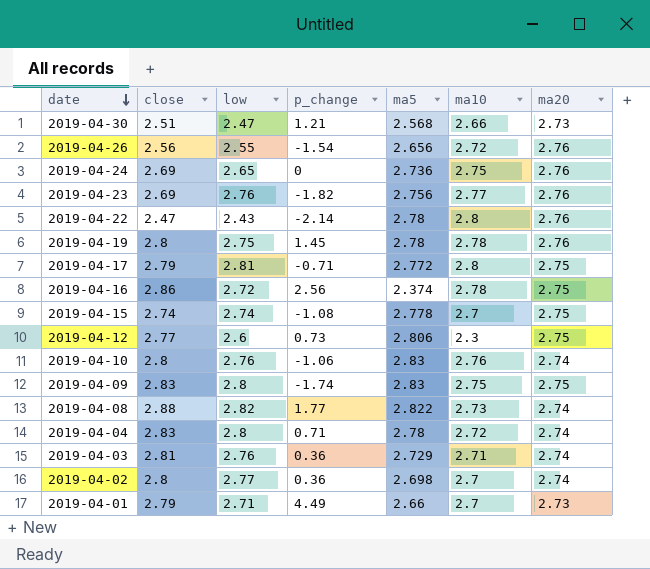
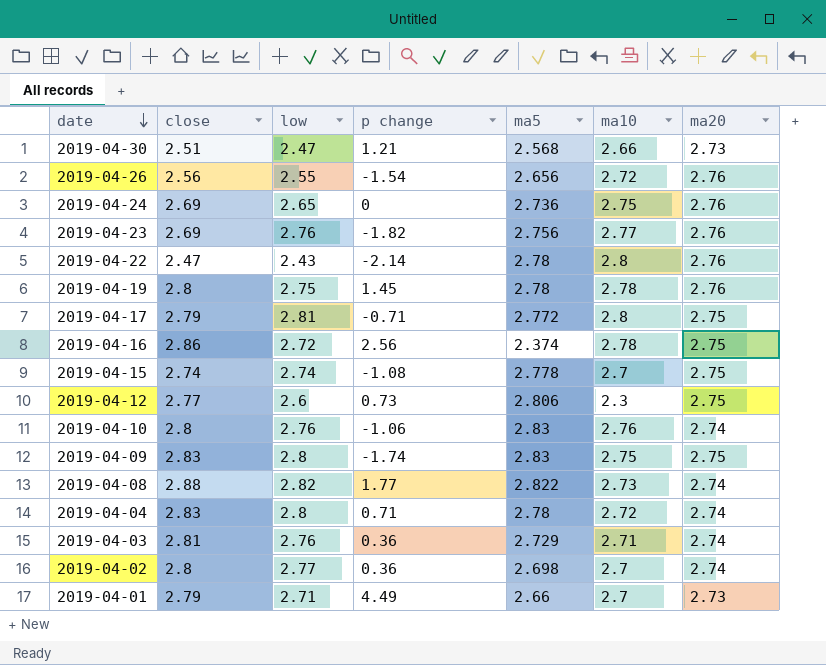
column name: p_change -> p change

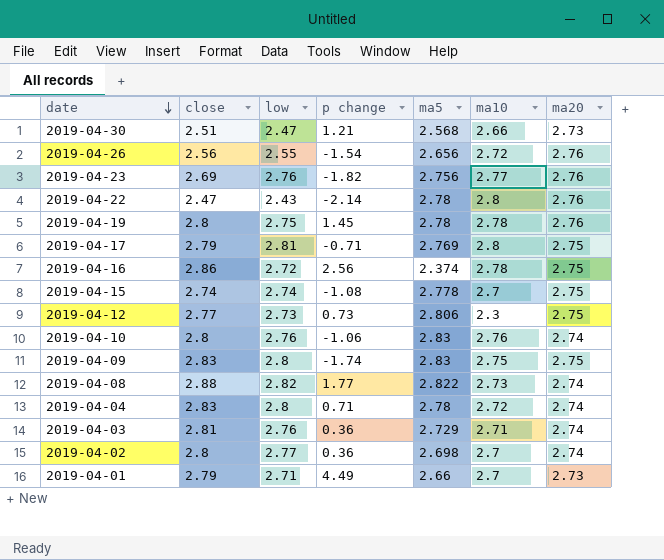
row 2019-04-24: 2.69 | 2.65 | 0 | 2.736 | 2.75 | 2.76 -> none
2019-04-17 | ma5: 2.772 -> 2.769
2019-04-12 | low: 2.6 -> 2.73

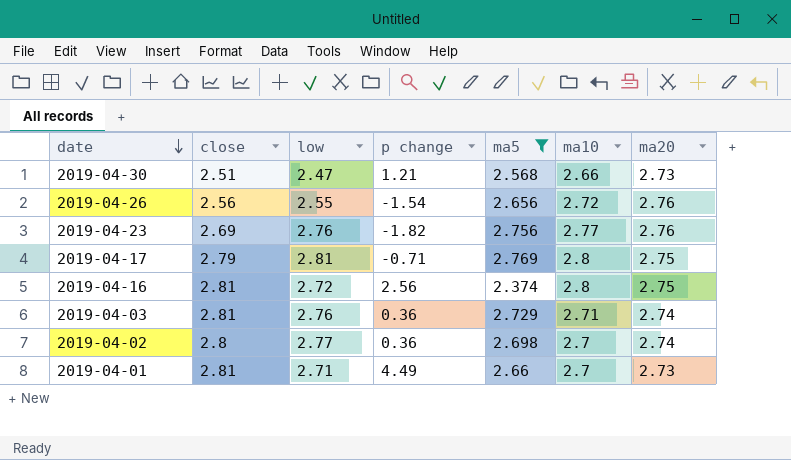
filter: none -> ma5 <= 2.769
2019-04-16 | close: 2.86 -> 2.81
2019-04-16 | ma10: 2.78 -> 2.8
2019-04-01 | close: 2.79 -> 2.81

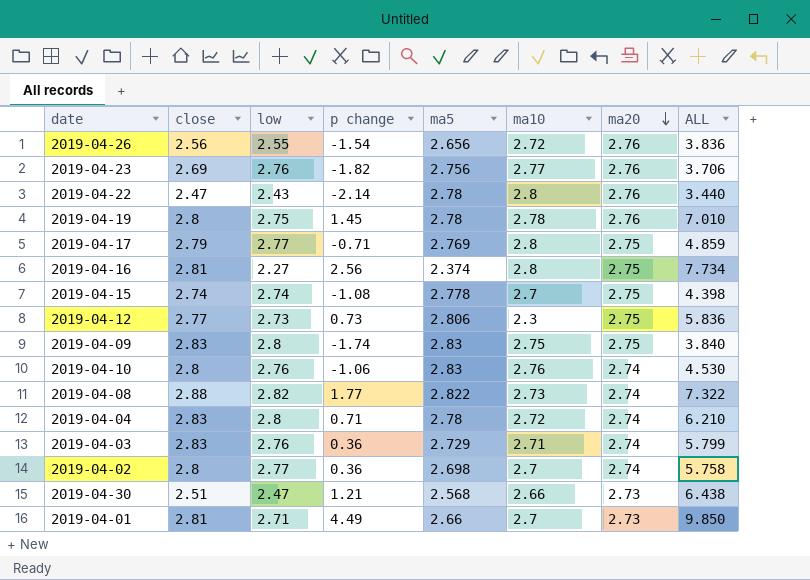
filter: ma5 <= 2.769 -> none
row order: date descending -> ma20 descending
column ALL | formula: none -> [p change] + [ma5] + [ma10]
2019-04-17 | low: 2.81 -> 2.77
2019-04-16 | low: 2.72 -> 2.27
2019-04-03 | close: 2.81 -> 2.83

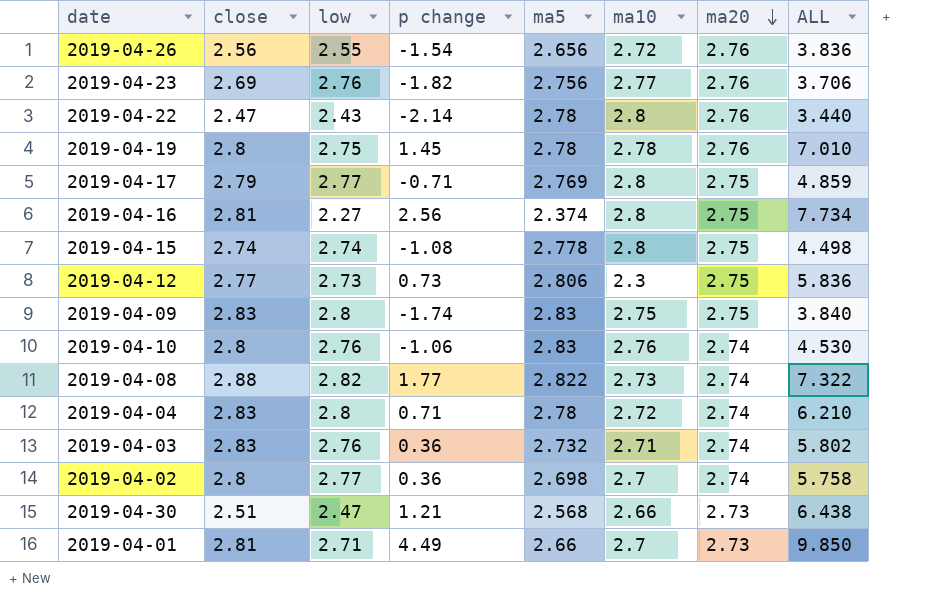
2019-04-15 | ma10: 2.7 -> 2.8
2019-04-15 | ALL: 4.398 -> 4.498
2019-04-03 | ma5: 2.729 -> 2.732
2019-04-03 | ALL: 5.799 -> 5.802

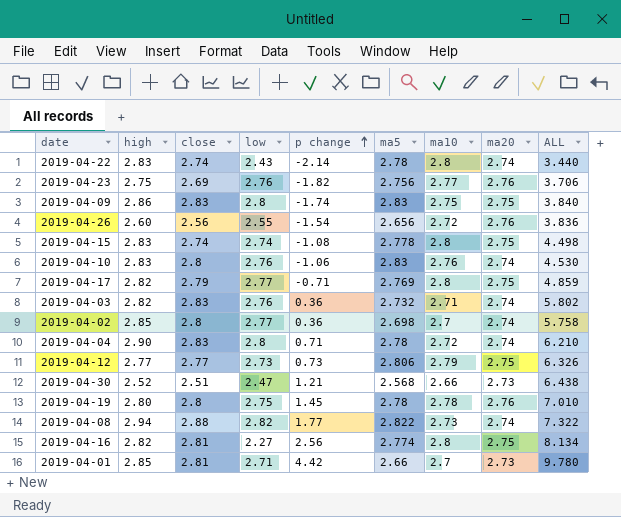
row order: ma20 descending -> p change ascending
column high | position: none -> 2
2019-04-22 | close: 2.47 -> 2.74
2019-04-22 | ma20: 2.76 -> 2.74
2019-04-12 | ma10: 2.3 -> 2.79
2019-04-12 | ALL: 5.836 -> 6.326
2019-04-16 | ma5: 2.374 -> 2.774
2019-04-16 | ALL: 7.734 -> 8.134
2019-04-01 | p change: 4.49 -> 4.42
2019-04-01 | ALL: 9.850 -> 9.780

